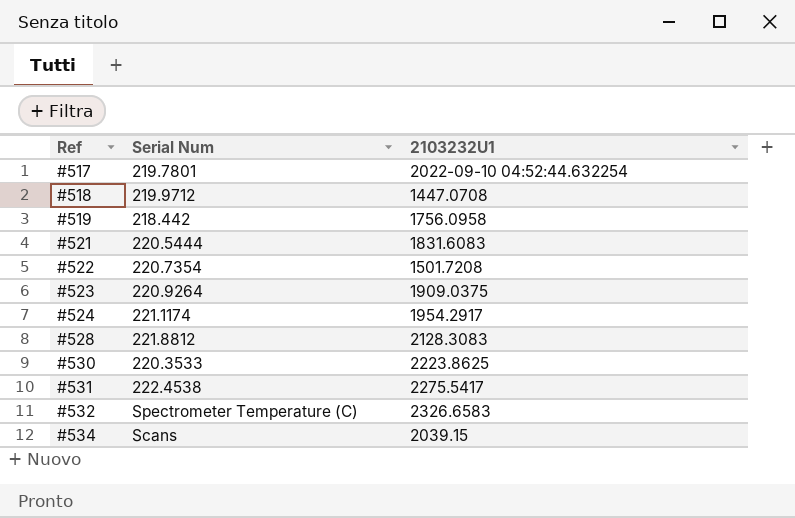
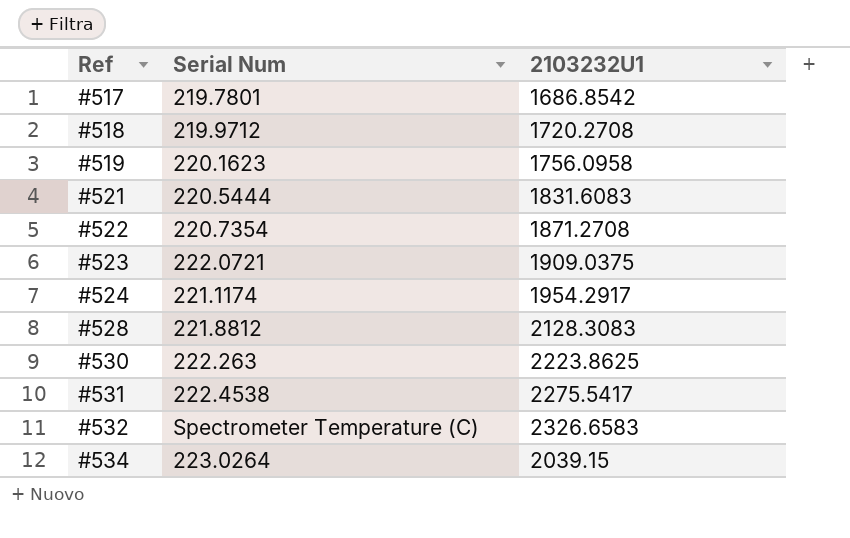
#517 | 2103232U1: 2022-09-10 04:52:44.632254 -> 1686.8542
#518 | 2103232U1: 1447.0708 -> 1720.2708
#519 | Serial Num: 218.442 -> 220.1623
#522 | 2103232U1: 1501.7208 -> 1871.2708
#523 | Serial Num: 220.9264 -> 222.0721
#530 | Serial Num: 220.3533 -> 222.263
#534 | Serial Num: Scans -> 223.0264

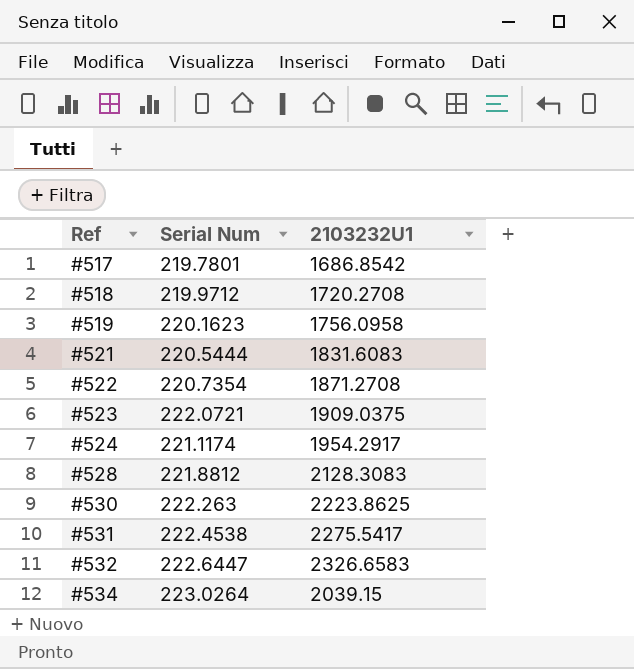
#532 | Serial Num: Spectrometer Temperature (C) -> 222.6447

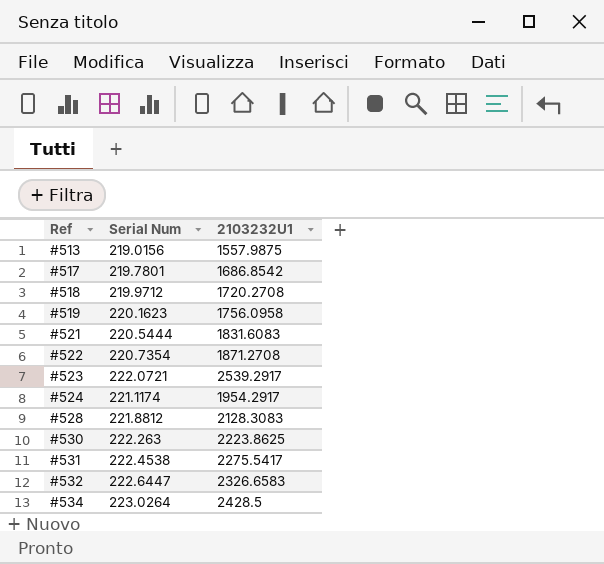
row #513: none -> 219.0156 | 1557.9875
#523 | 2103232U1: 1909.0375 -> 2539.2917
#534 | 2103232U1: 2039.15 -> 2428.5

